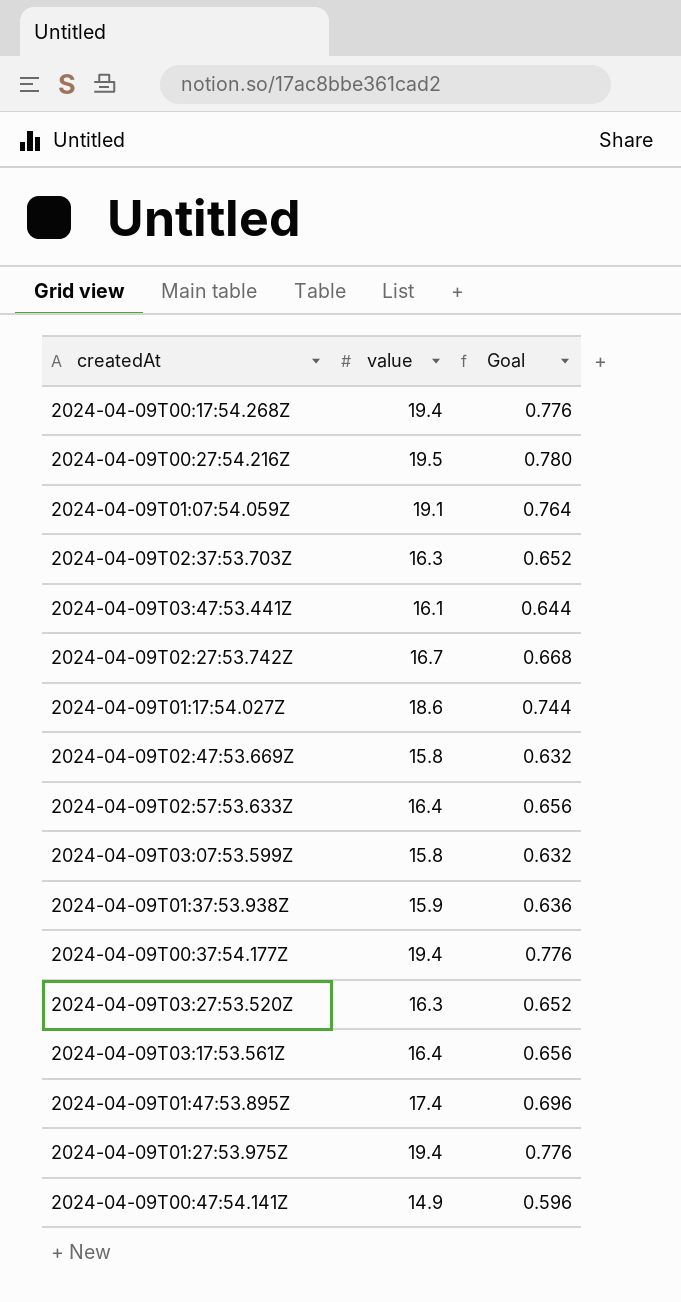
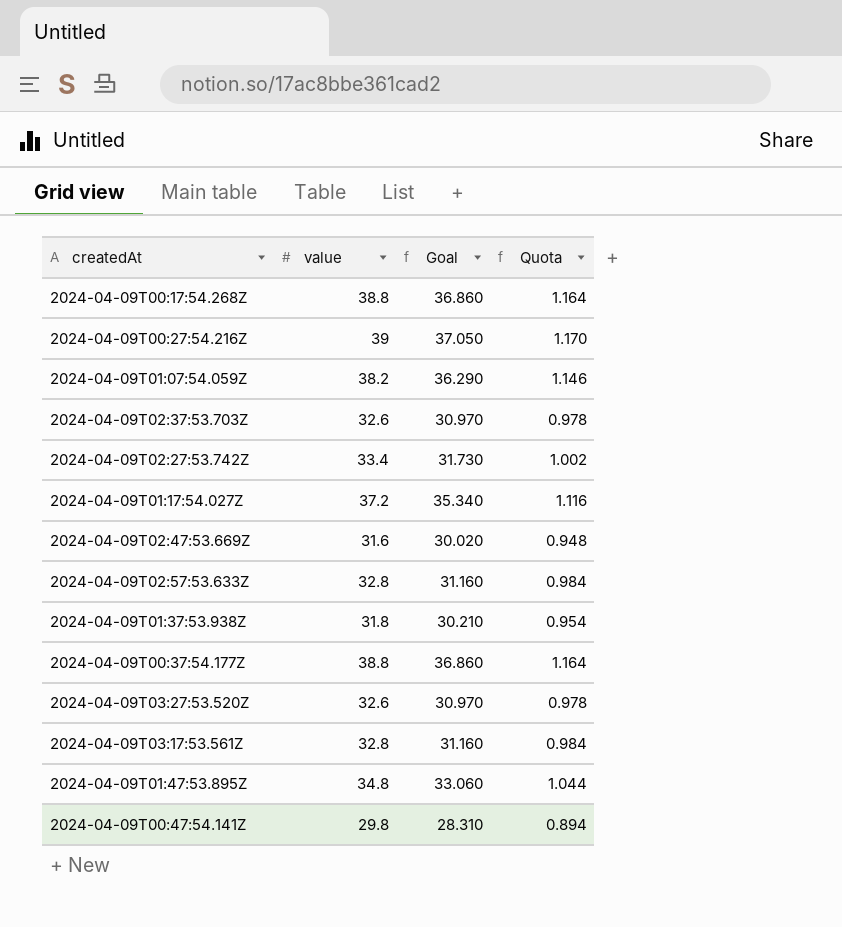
column Goal | formula: [value] * 0.04 -> [value] * 0.95
column Quota | formula: none -> [value] * 0.03
row 2024-04-09T03:47:53.441Z: 16.1 | 0.644 -> none
row 2024-04-09T03:07:53.599Z: 15.8 | 0.632 -> none
row 2024-04-09T01:27:53.975Z: 19.4 | 0.776 -> none
2024-04-09T00:17:54.268Z | value: 19.4 -> 38.8
2024-04-09T00:27:54.216Z | value: 19.5 -> 39
2024-04-09T01:07:54.059Z | value: 19.1 -> 38.2
2024-04-09T02:37:53.703Z | value: 16.3 -> 32.6
2024-04-09T02:27:53.742Z | value: 16.7 -> 33.4
2024-04-09T01:17:54.027Z | value: 18.6 -> 37.2
2024-04-09T02:47:53.669Z | value: 15.8 -> 31.6
2024-04-09T02:57:53.633Z | value: 16.4 -> 32.8
2024-04-09T01:37:53.938Z | value: 15.9 -> 31.8
2024-04-09T00:37:54.177Z | value: 19.4 -> 38.8
2024-04-09T03:27:53.520Z | value: 16.3 -> 32.6
2024-04-09T03:17:53.561Z | value: 16.4 -> 32.8
2024-04-09T01:47:53.895Z | value: 17.4 -> 34.8
2024-04-09T00:47:54.141Z | value: 14.9 -> 29.8

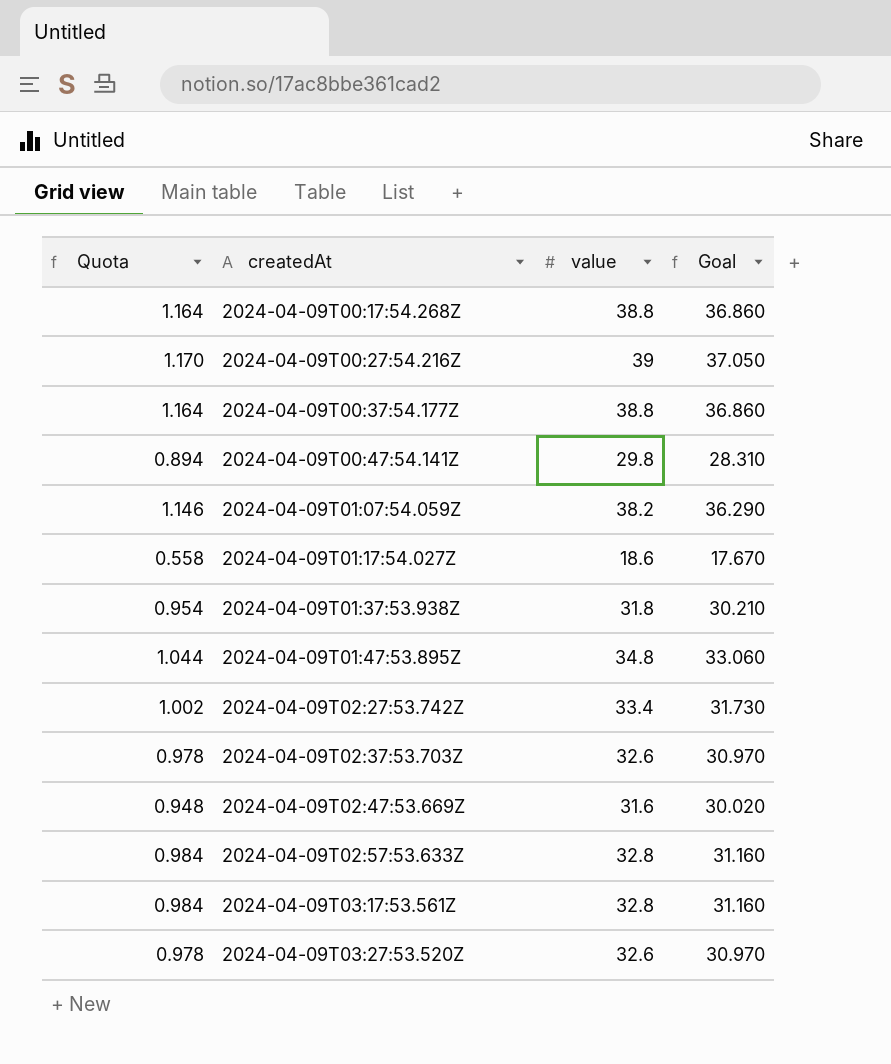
row order: none -> createdAt ascending
column Quota | position: 4 -> 1
2024-04-09T01:17:54.027Z | Quota: 1.116 -> 0.558
2024-04-09T01:17:54.027Z | value: 37.2 -> 18.6
2024-04-09T01:17:54.027Z | Goal: 35.340 -> 17.670

